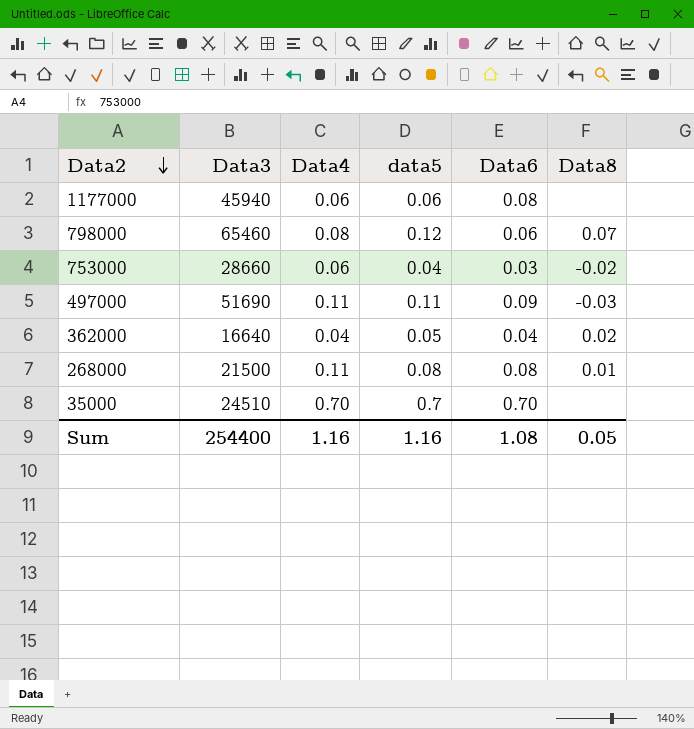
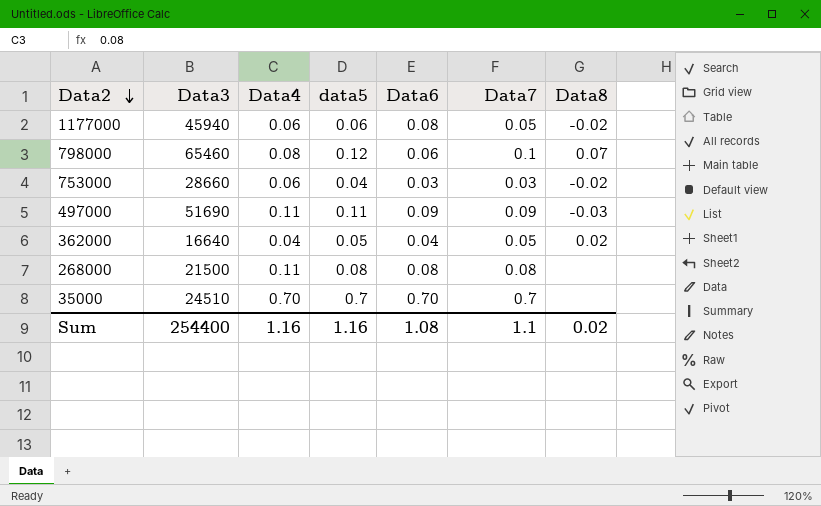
column Data7 | position: none -> 6
1177000 | Data8: none -> -0.02
268000 | Data8: 0.01 -> none
Sum | Data8: 0.05 -> 0.02

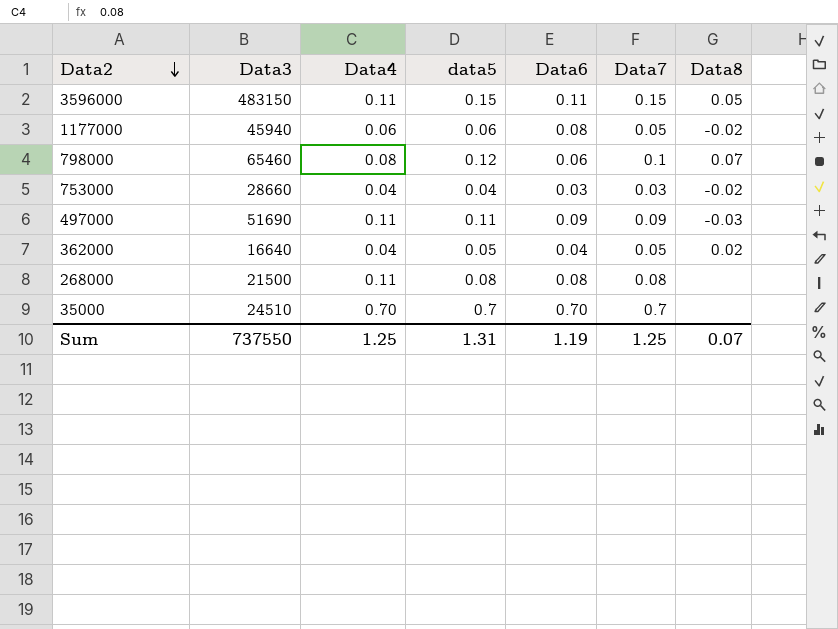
row 3596000: none -> 483150 | 0.11 | 0.15 | 0.11 | 0.15 | 0.05
753000 | Data4: 0.06 -> 0.04
Sum | Data3: 254400 -> 737550
Sum | Data4: 1.16 -> 1.25
Sum | data5: 1.16 -> 1.31
Sum | Data6: 1.08 -> 1.19
Sum | Data7: 1.1 -> 1.25
Sum | Data8: 0.02 -> 0.07

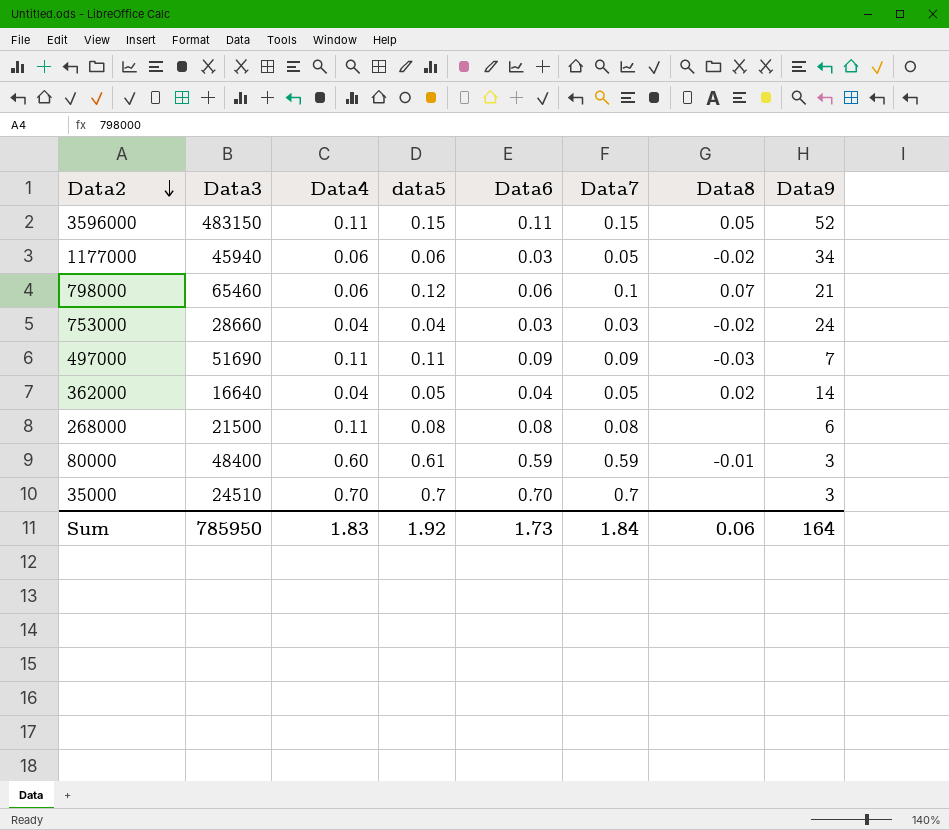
column Data9 | position: none -> 8
1177000 | Data6: 0.08 -> 0.03
798000 | Data4: 0.08 -> 0.06
row 80000: none -> 48400 | 0.60 | 0.61 | 0.59 | 0.59 | -0.01 | 3
Sum | Data3: 737550 -> 785950
Sum | Data4: 1.25 -> 1.83
Sum | data5: 1.31 -> 1.92
Sum | Data6: 1.19 -> 1.73
Sum | Data7: 1.25 -> 1.84
Sum | Data8: 0.07 -> 0.06

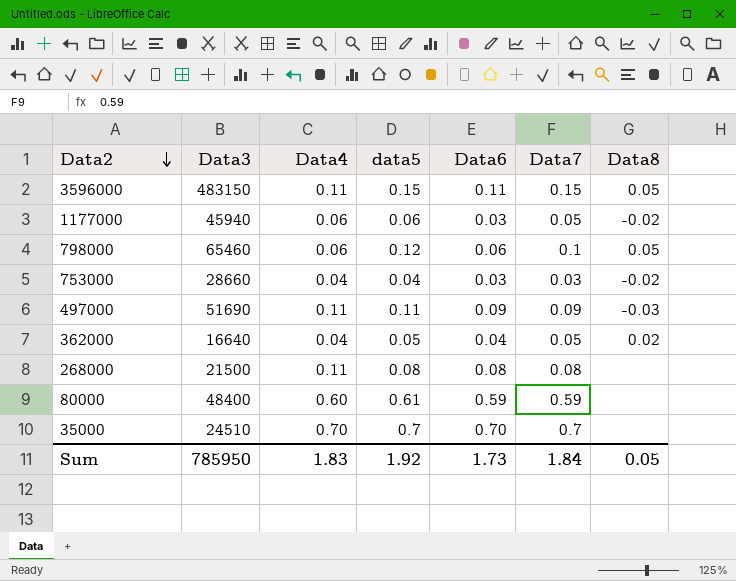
column Data9 | position: 8 -> none
798000 | Data8: 0.07 -> 0.05
80000 | Data8: -0.01 -> none
Sum | Data8: 0.06 -> 0.05

